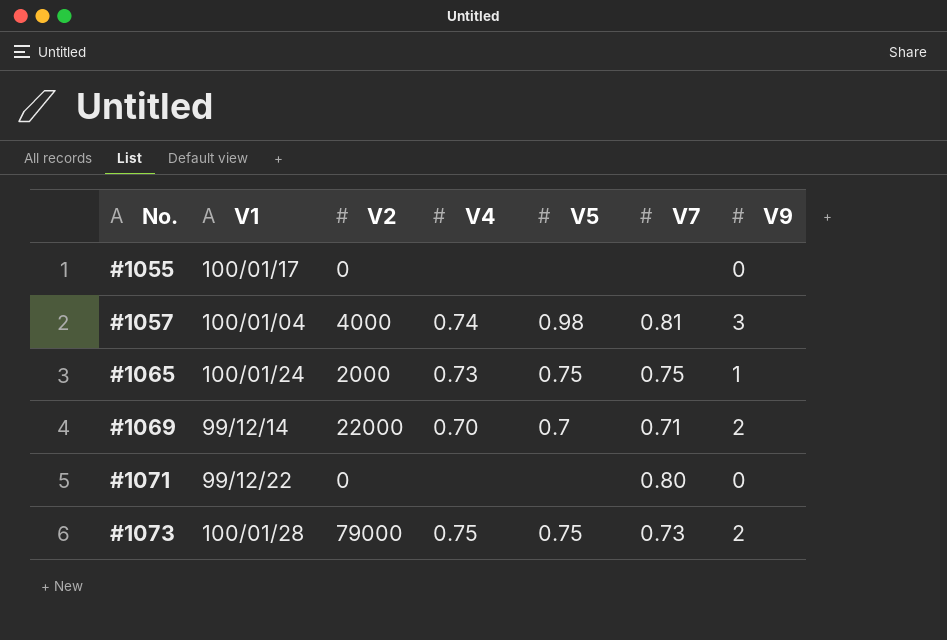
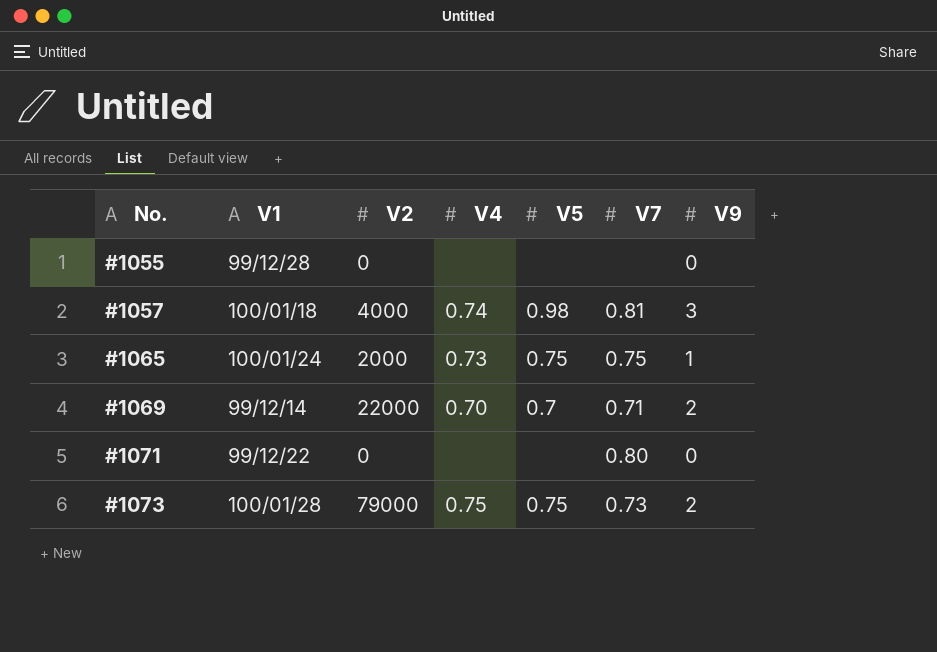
#1055 | V1: 100/01/17 -> 99/12/28
#1057 | V1: 100/01/04 -> 100/01/18

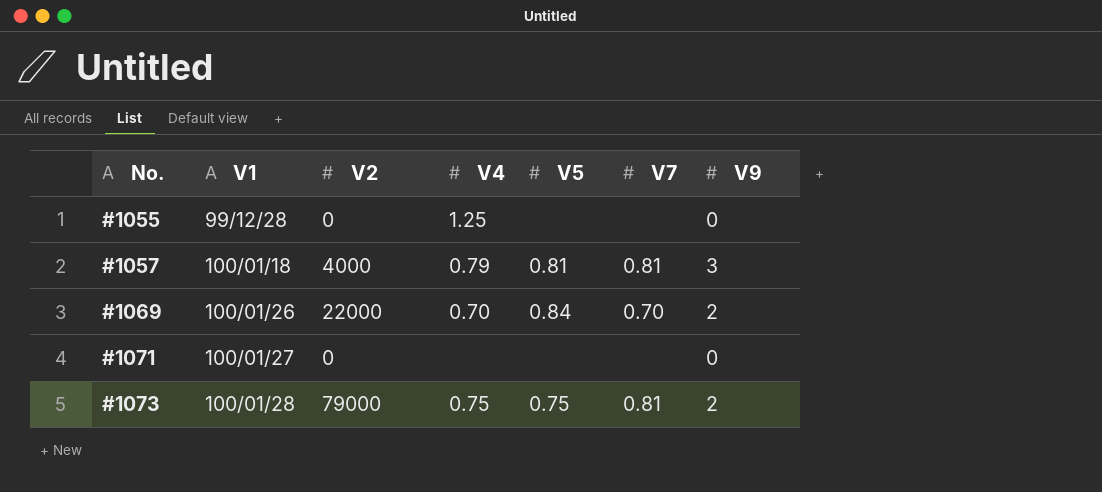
row #1065: 100/01/24 | 2000 | 0.73 | 0.75 | 0.75 | 1 -> none
#1055 | V4: none -> 1.25
#1057 | V4: 0.74 -> 0.79
#1057 | V5: 0.98 -> 0.81
#1069 | V1: 99/12/14 -> 100/01/26
#1069 | V5: 0.7 -> 0.84
#1069 | V7: 0.71 -> 0.70
#1071 | V1: 99/12/22 -> 100/01/27
#1071 | V7: 0.80 -> none
#1073 | V7: 0.73 -> 0.81

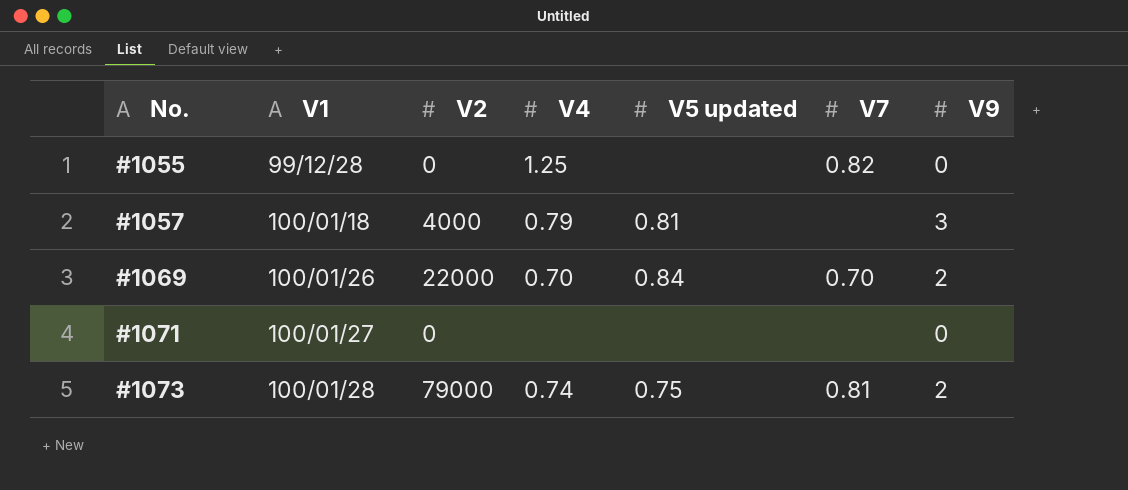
column name: V5 -> V5 updated
#1055 | V7: none -> 0.82
#1057 | V7: 0.81 -> none
#1073 | V4: 0.75 -> 0.74

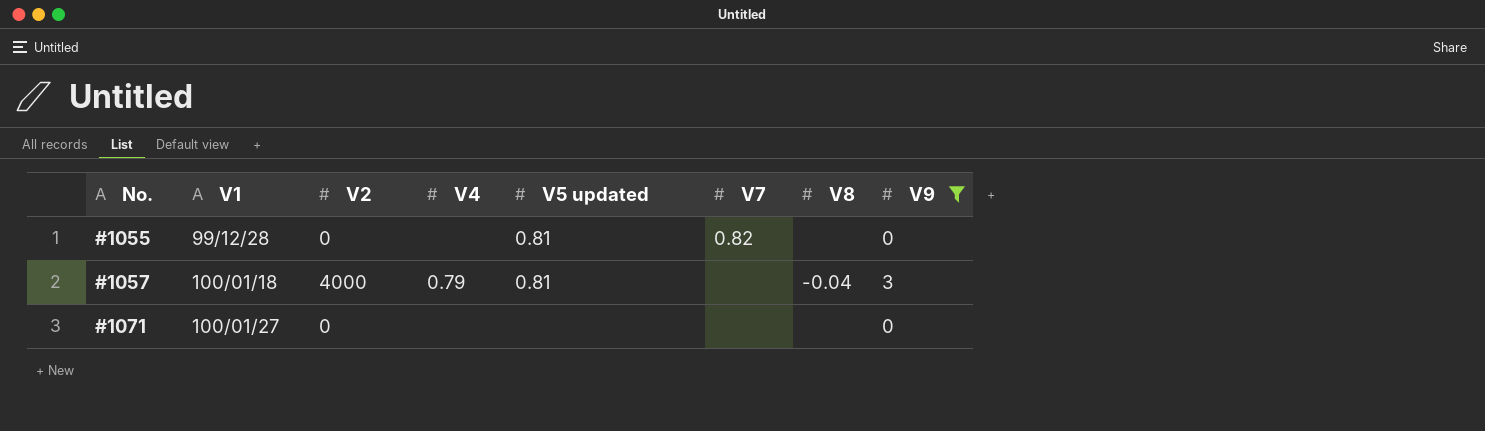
filter: none -> V9 != 2
column V8 | position: none -> 7
#1055 | V4: 1.25 -> none
#1055 | V5 updated: none -> 0.81

